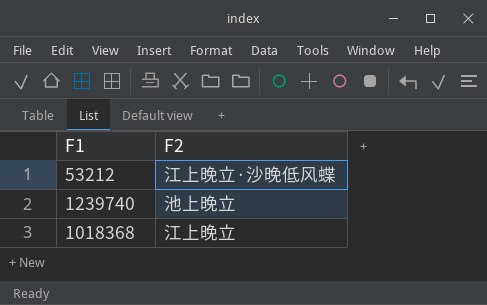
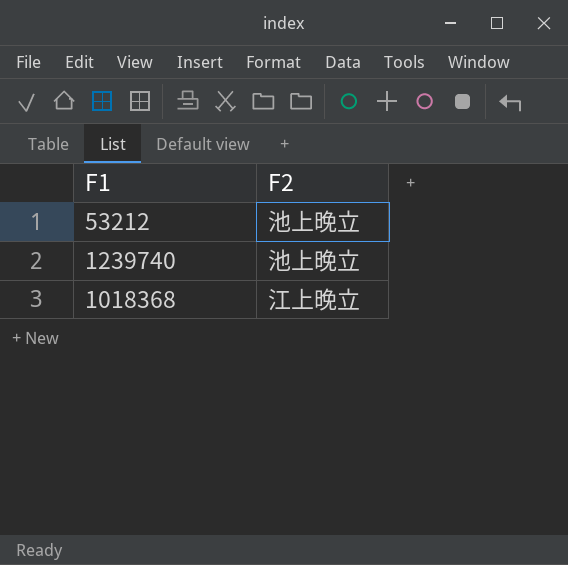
53212 | F2: 江上晚立·沙晚低风蝶 -> 池上晚立

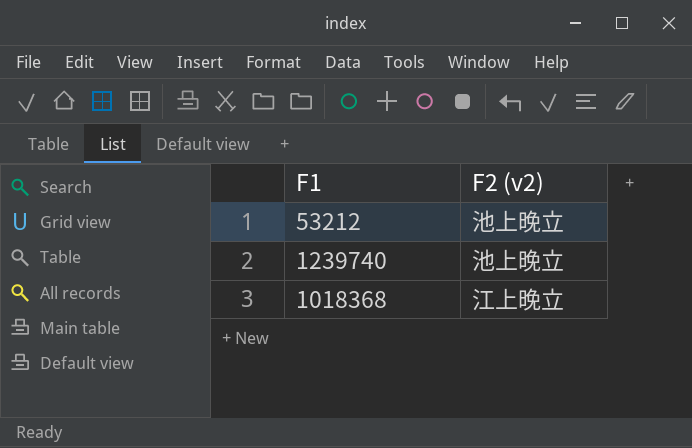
column name: F2 -> F2 (v2)

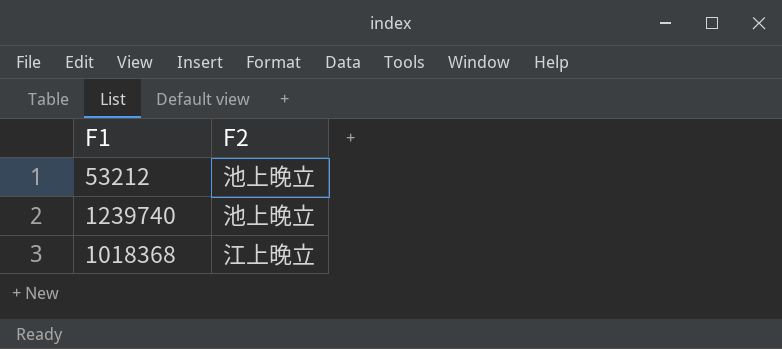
column name: F2 (v2) -> F2

